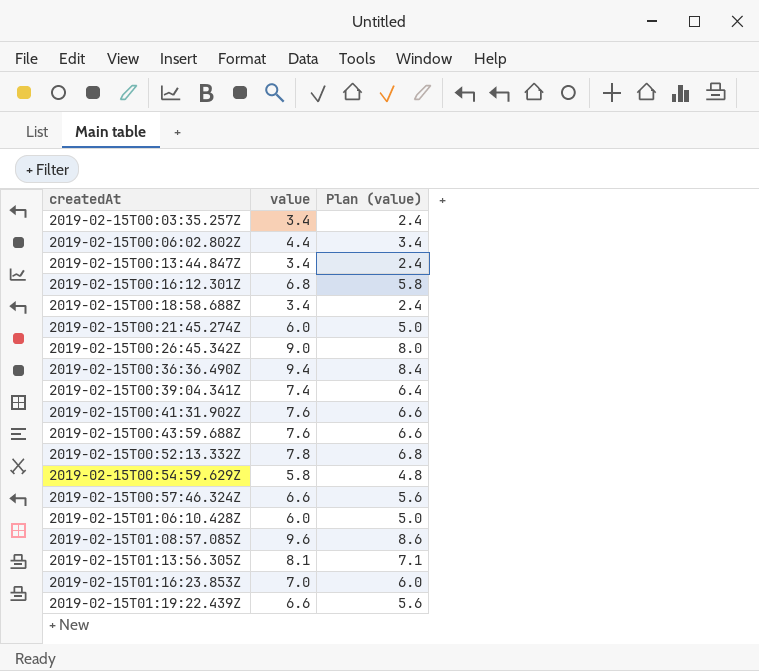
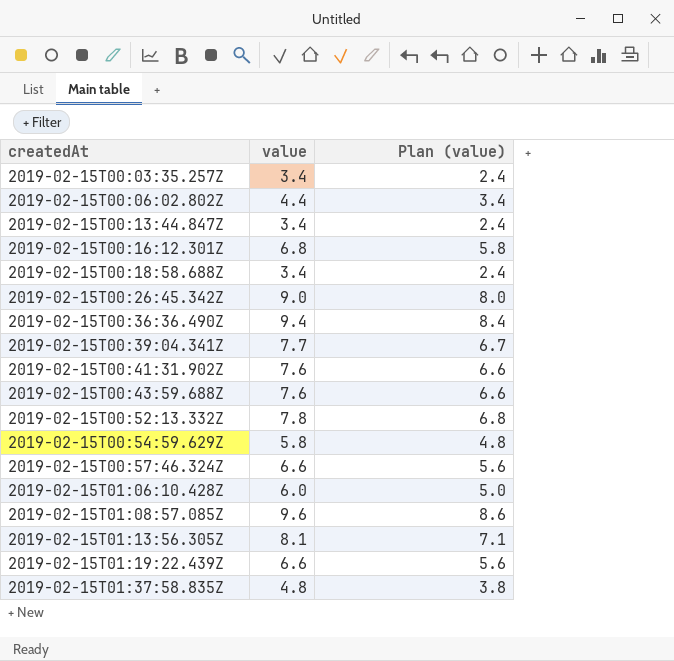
row 2019-02-15T00:21:45.274Z: 6.0 | 5.0 -> none
row 2019-02-15T01:16:23.853Z: 7.0 | 6.0 -> none
2019-02-15T00:39:04.341Z | value: 7.4 -> 7.7
2019-02-15T00:39:04.341Z | Plan (value): 6.4 -> 6.7
row 2019-02-15T01:37:58.835Z: none -> 4.8 | 3.8

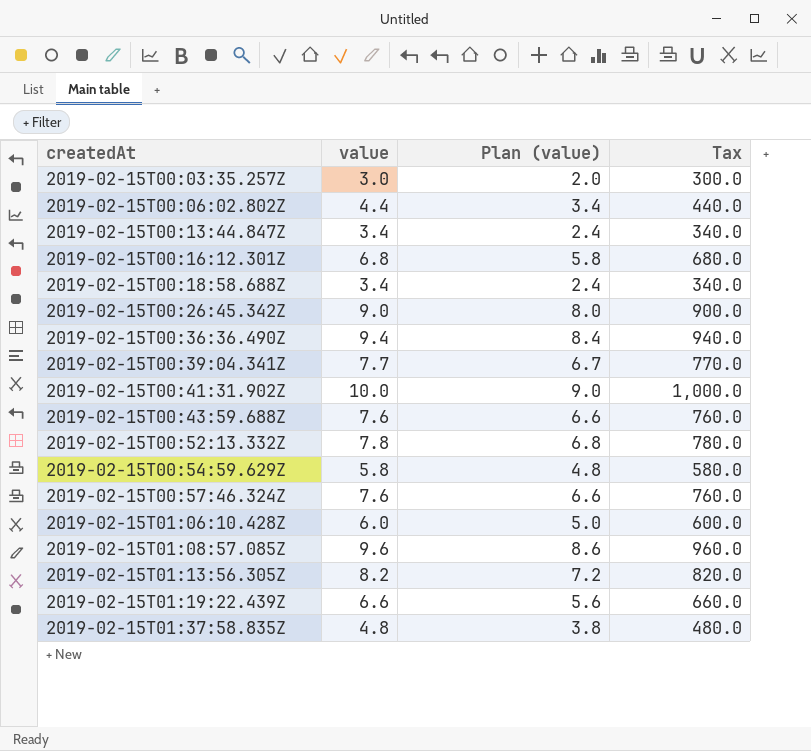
column Tax | formula: none -> [value] * 100
2019-02-15T00:03:35.257Z | value: 3.4 -> 3.0
2019-02-15T00:03:35.257Z | Plan (value): 2.4 -> 2.0
2019-02-15T00:41:31.902Z | value: 7.6 -> 10.0
2019-02-15T00:41:31.902Z | Plan (value): 6.6 -> 9.0
2019-02-15T00:57:46.324Z | value: 6.6 -> 7.6
2019-02-15T00:57:46.324Z | Plan (value): 5.6 -> 6.6
2019-02-15T01:13:56.305Z | value: 8.1 -> 8.2
2019-02-15T01:13:56.305Z | Plan (value): 7.1 -> 7.2

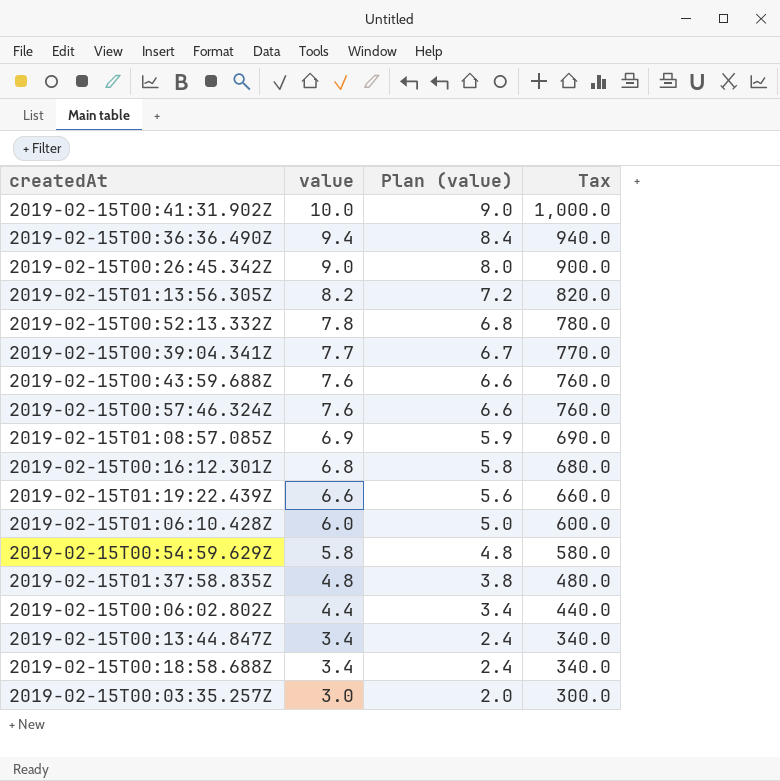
row order: createdAt ascending -> value descending
2019-02-15T01:08:57.085Z | value: 9.6 -> 6.9
2019-02-15T01:08:57.085Z | Plan (value): 8.6 -> 5.9
2019-02-15T01:08:57.085Z | Tax: 960.0 -> 690.0

